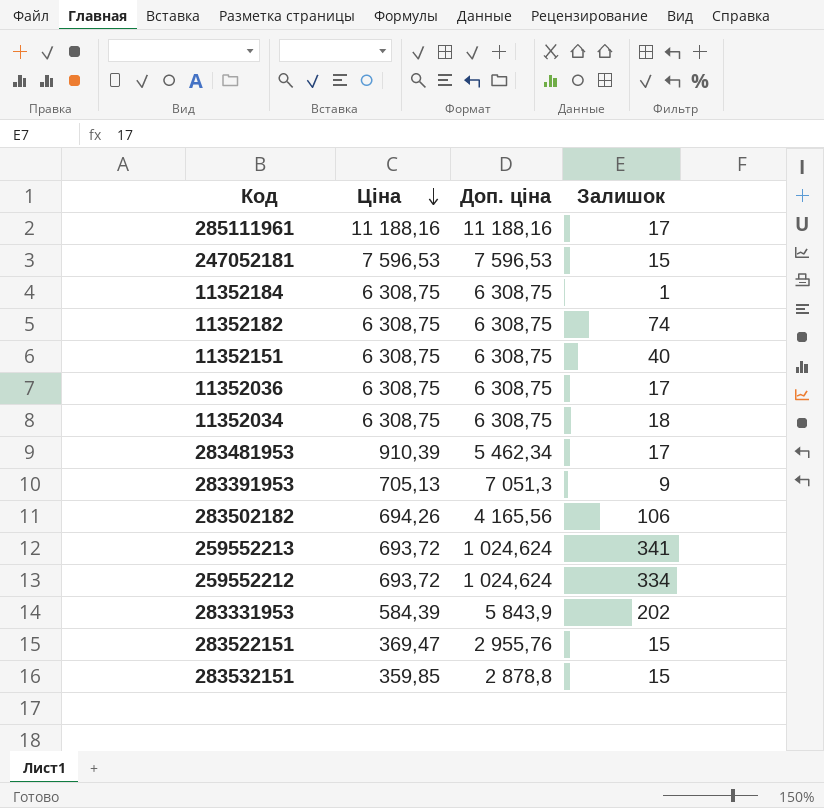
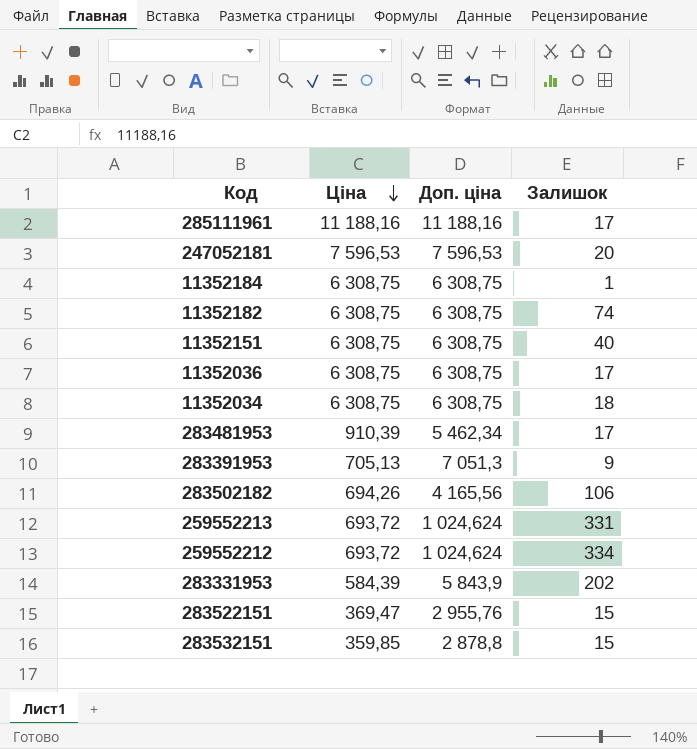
247052181 | Залишок: 15 -> 20
259552213 | Залишок: 341 -> 331

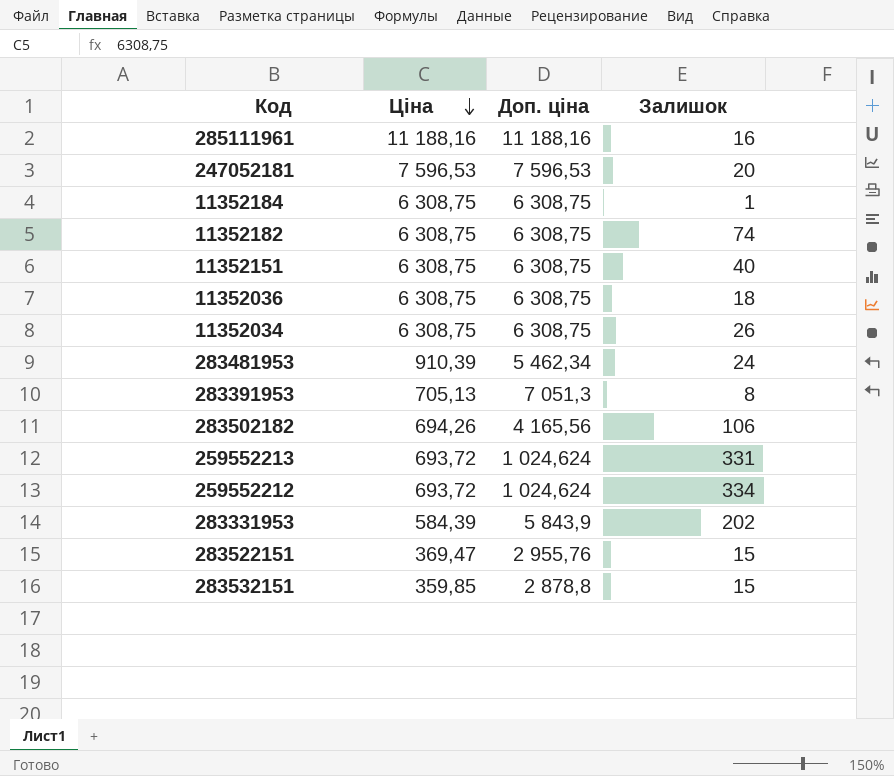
285111961 | Залишок: 17 -> 16
11352036 | Залишок: 17 -> 18
11352034 | Залишок: 18 -> 26
283481953 | Залишок: 17 -> 24
283391953 | Залишок: 9 -> 8

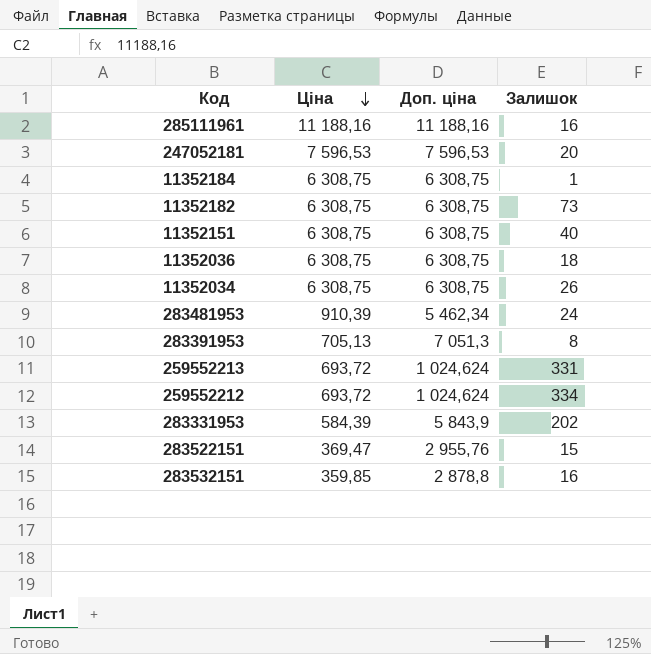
row 283502182: 694,26 | 4 165,56 | 106 -> none
11352182 | Залишок: 74 -> 73
283532151 | Залишок: 15 -> 16

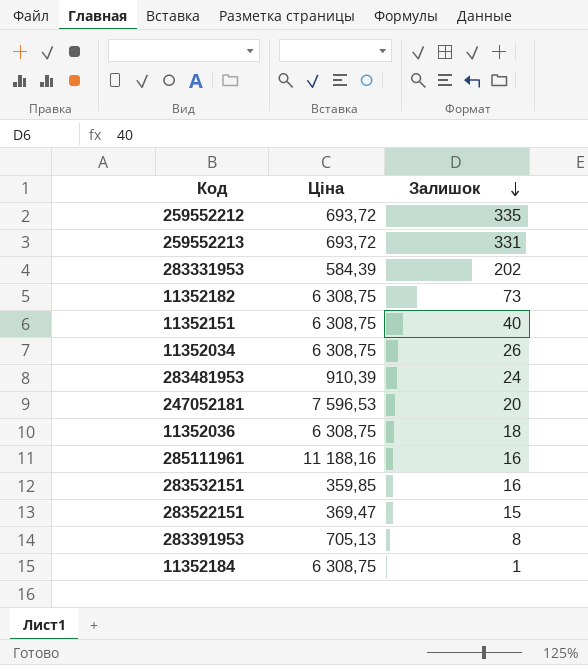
row order: Ціна descending -> Залишок descending
column Доп. ціна | position: 3 -> none
259552212 | Залишок: 334 -> 335

